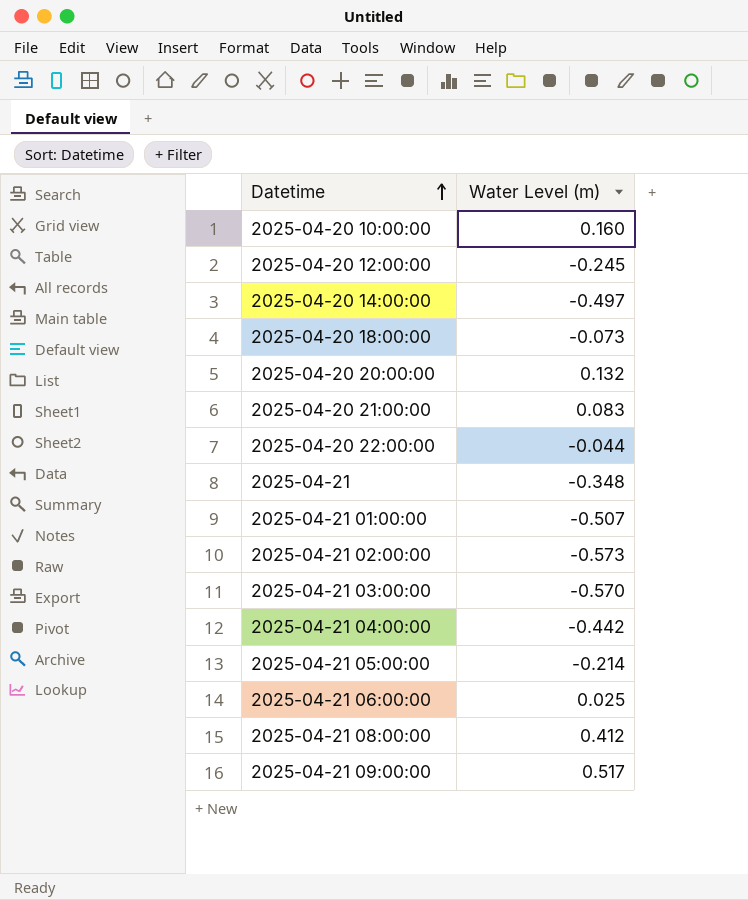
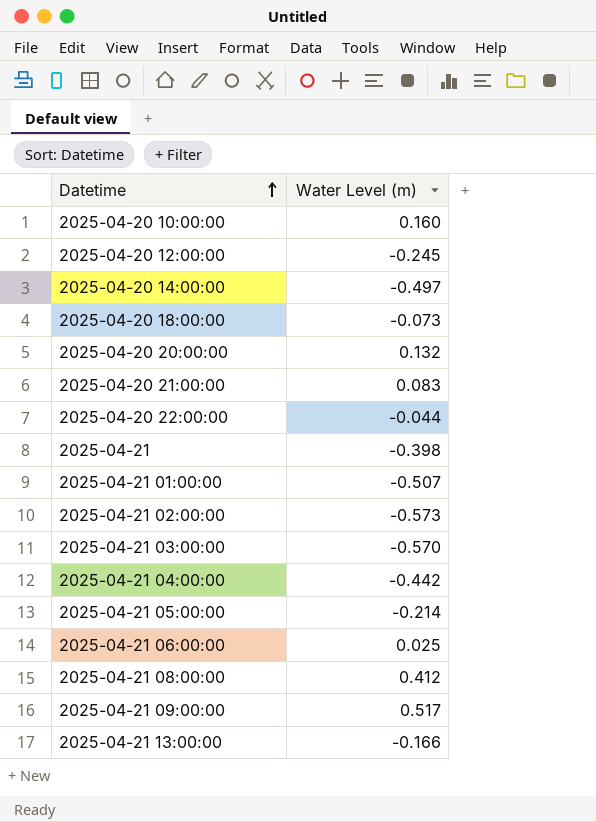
2025-04-21 | Water Level (m): -0.348 -> -0.398
row 2025-04-21 13:00:00: none -> -0.166

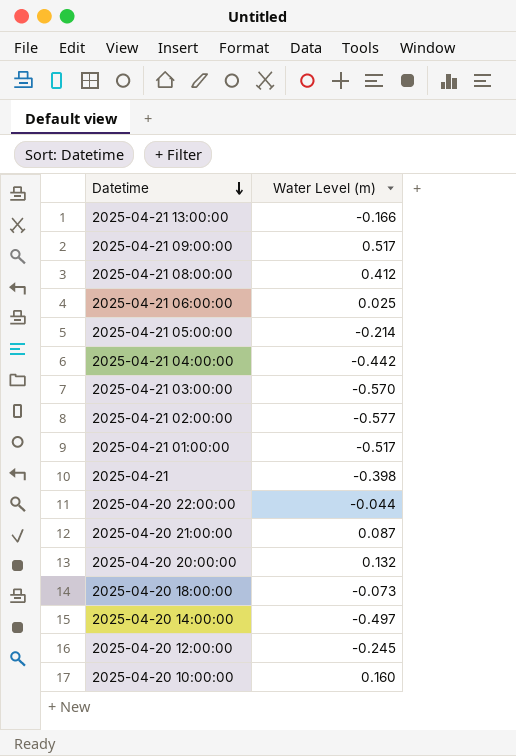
row order: Datetime ascending -> Datetime descending
2025-04-21 02:00:00 | Water Level (m): -0.573 -> -0.577
2025-04-21 01:00:00 | Water Level (m): -0.507 -> -0.517
2025-04-20 21:00:00 | Water Level (m): 0.083 -> 0.087

